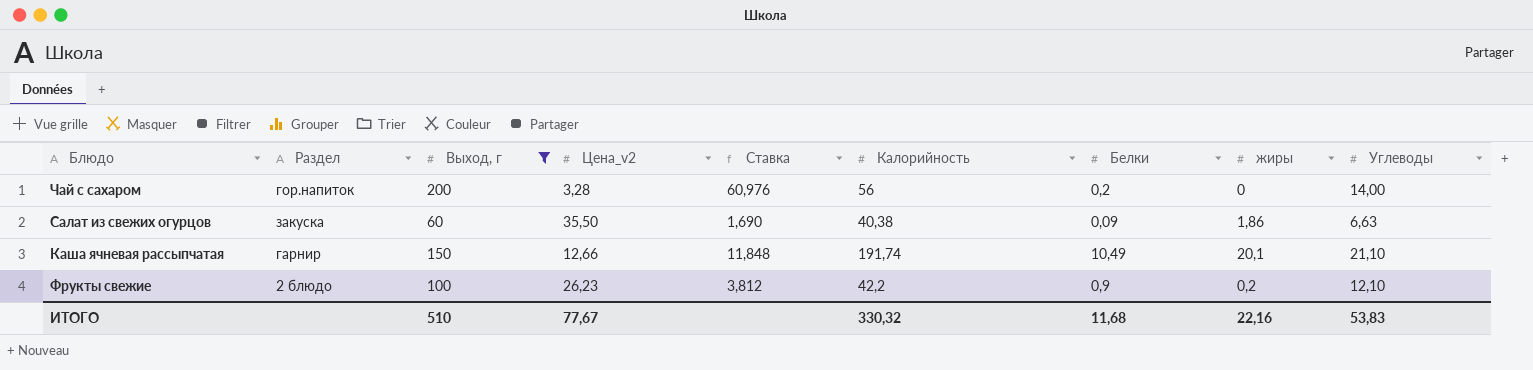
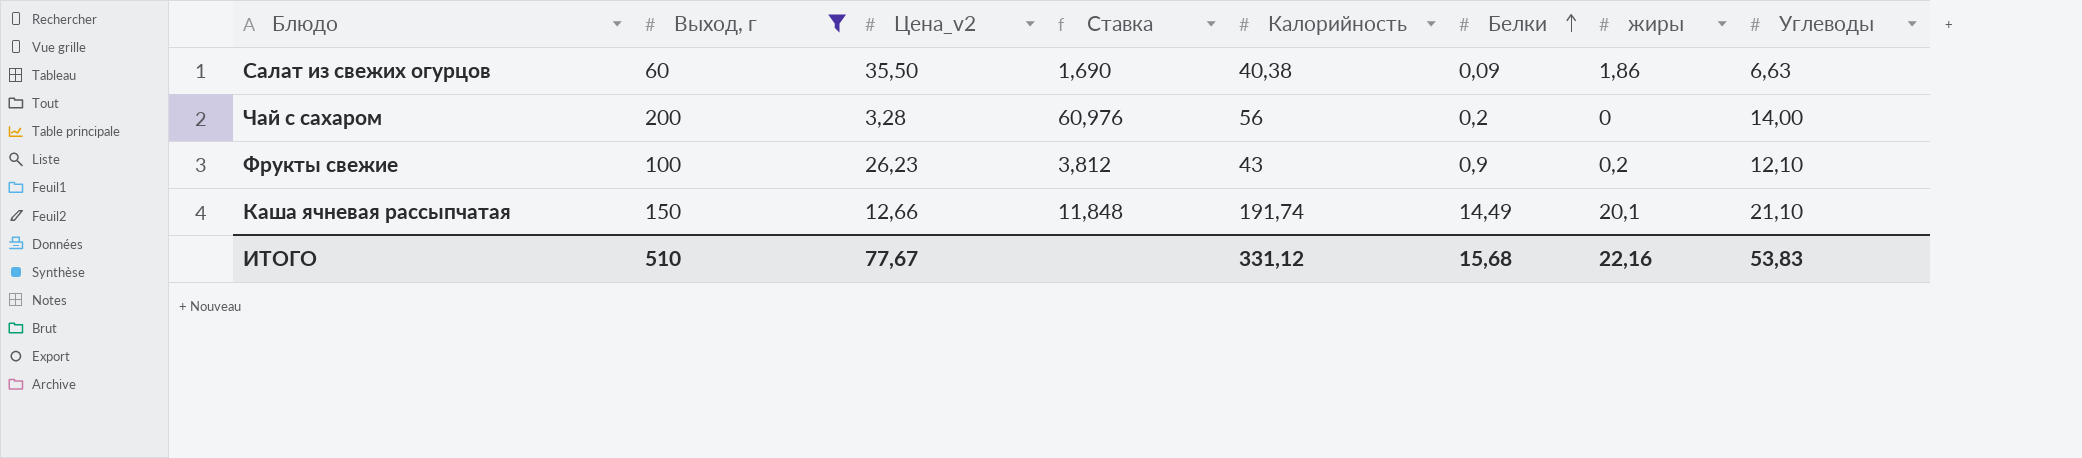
row order: none -> Белки ascending
column Раздел | position: 2 -> none
Фрукты свежие | Калорийность: 42,2 -> 43
Каша ячневая рассыпчатая | Белки: 10,49 -> 14,49
ИТОГО | Калорийность: 330,32 -> 331,12
ИТОГО | Белки: 11,68 -> 15,68

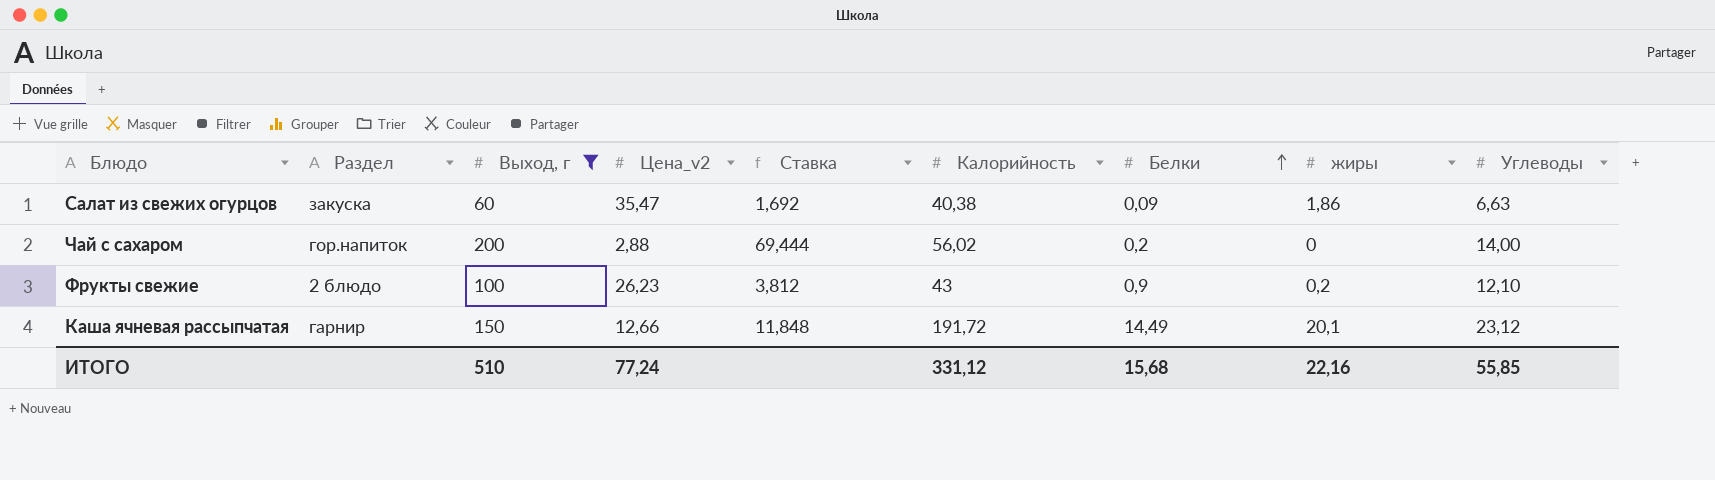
column Раздел | position: none -> 2
Салат из свежих огурцов | Цена_v2: 35,50 -> 35,47
Салат из свежих огурцов | Ставка: 1,690 -> 1,692
Чай с сахаром | Цена_v2: 3,28 -> 2,88
Чай с сахаром | Ставка: 60,976 -> 69,444
Чай с сахаром | Калорийность: 56 -> 56,02
Каша ячневая рассыпчатая | Калорийность: 191,74 -> 191,72
Каша ячневая рассыпчатая | Углеводы: 21,10 -> 23,12
ИТОГО | Цена_v2: 77,67 -> 77,24
ИТОГО | Углеводы: 53,83 -> 55,85

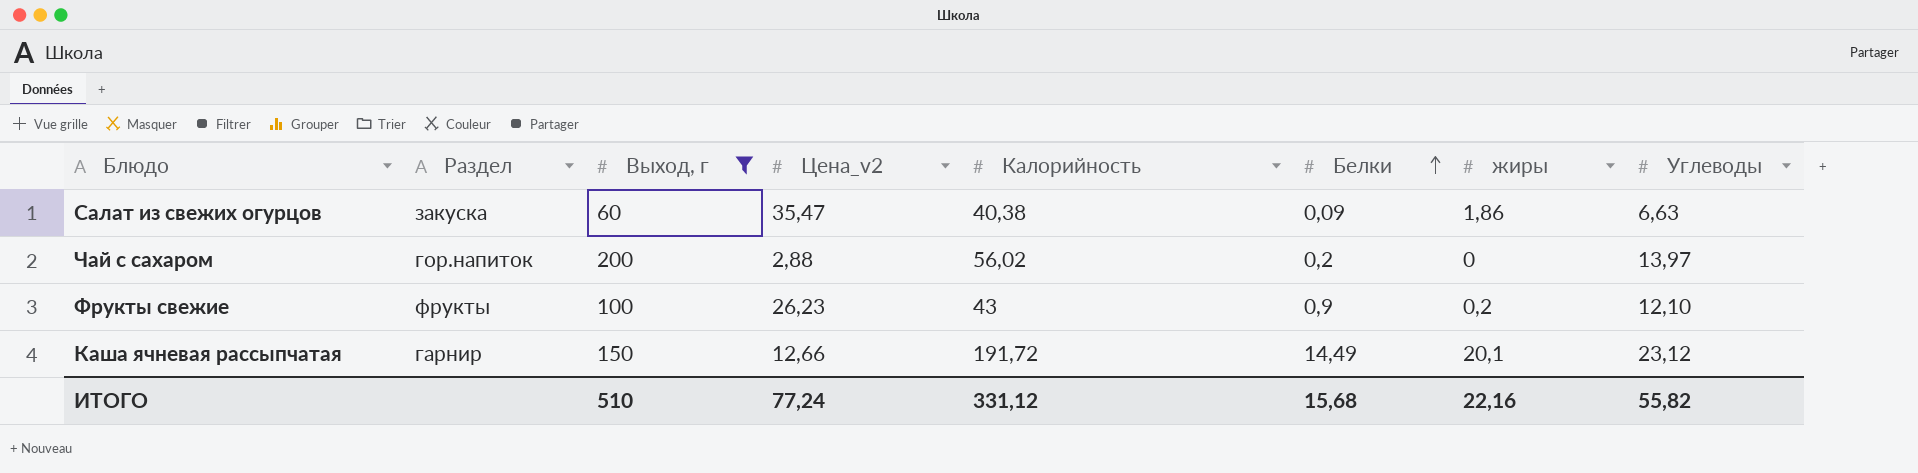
column Ставка | formula: [Выход, г] / [Цена_v2] -> none
Чай с сахаром | Углеводы: 14,00 -> 13,97
Фрукты свежие | Раздел: 2 блюдо -> фрукты
ИТОГО | Углеводы: 55,85 -> 55,82

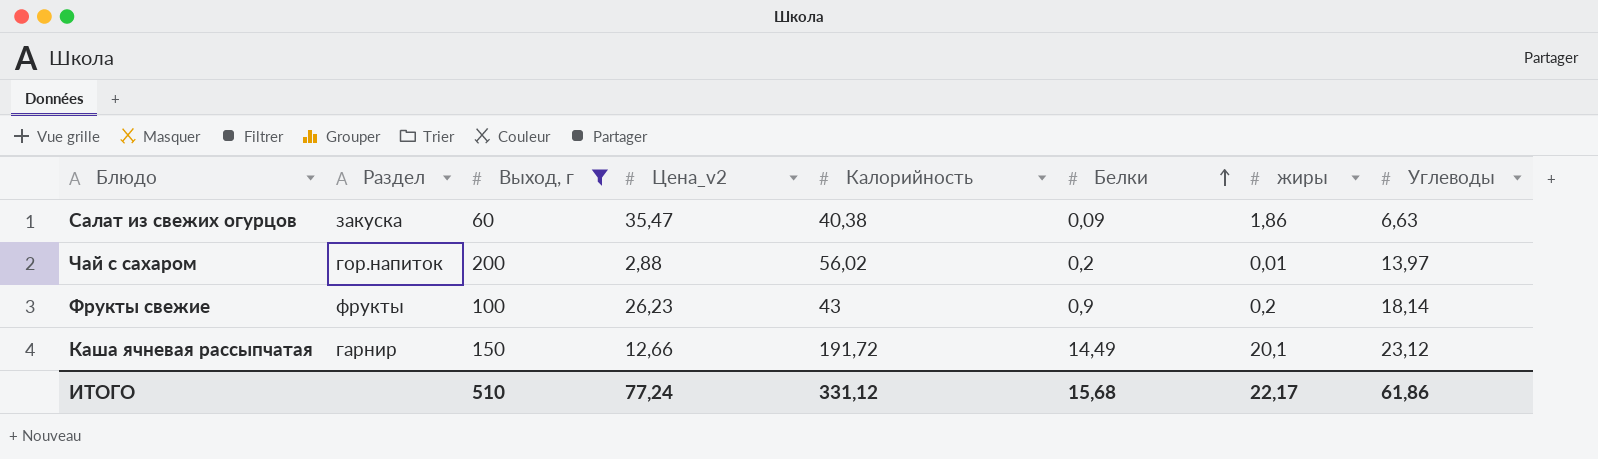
Чай с сахаром | жиры: 0 -> 0,01
Фрукты свежие | Углеводы: 12,10 -> 18,14
ИТОГО | жиры: 22,16 -> 22,17
ИТОГО | Углеводы: 55,82 -> 61,86

